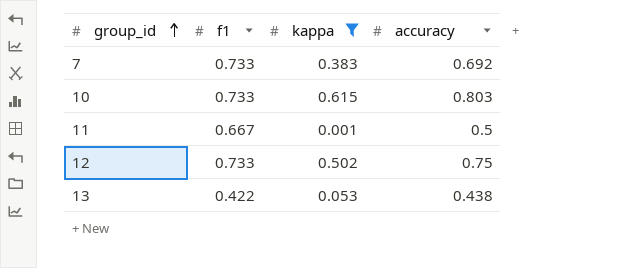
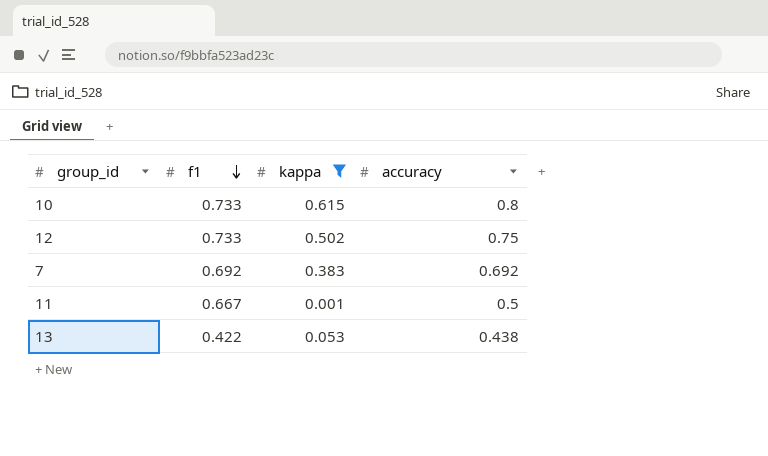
row order: group_id ascending -> f1 descending
10 | accuracy: 0.803 -> 0.8
7 | f1: 0.733 -> 0.692

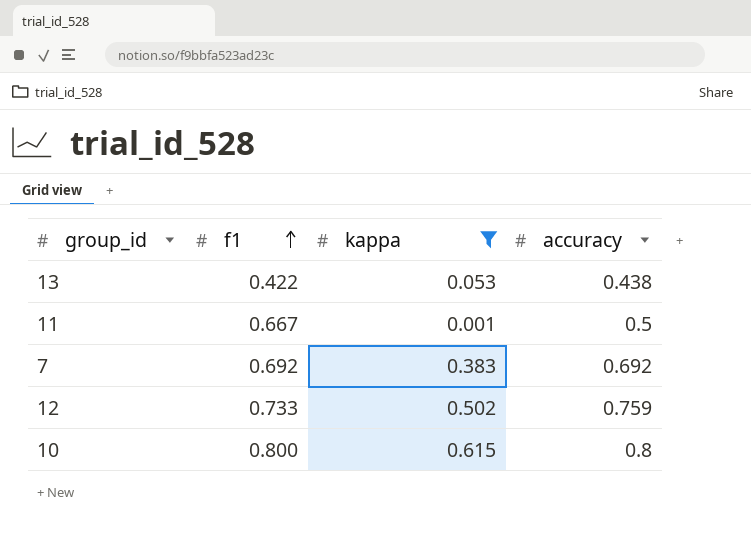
row order: f1 descending -> f1 ascending
12 | accuracy: 0.75 -> 0.759
10 | f1: 0.733 -> 0.800

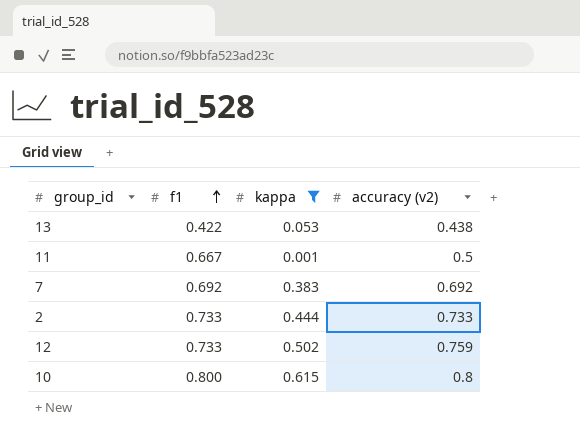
column name: accuracy -> accuracy (v2)
row 2: none -> 0.733 | 0.444 | 0.733

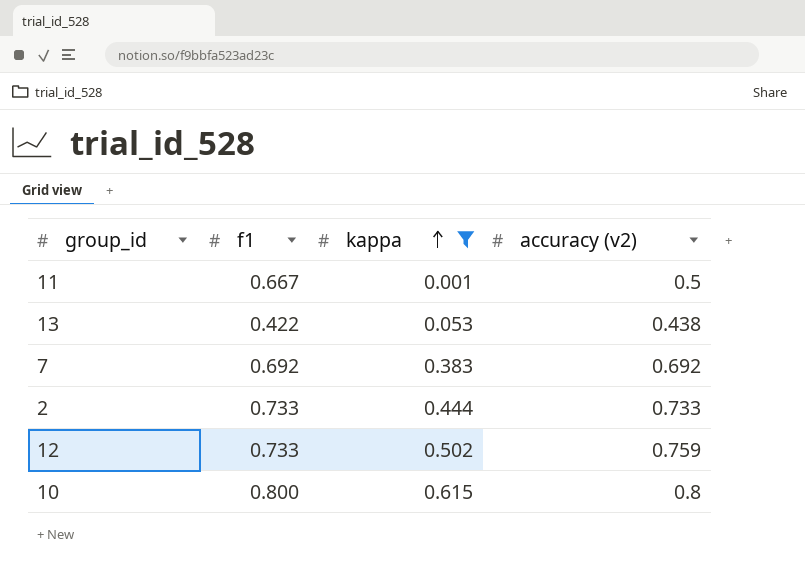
row order: f1 ascending -> kappa ascending

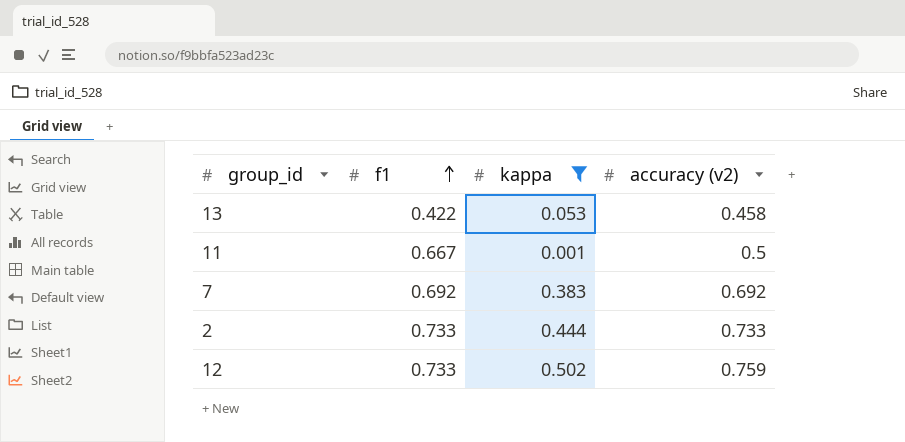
row order: kappa ascending -> f1 ascending
row 10: 0.800 | 0.615 | 0.8 -> none
13 | accuracy (v2): 0.438 -> 0.458

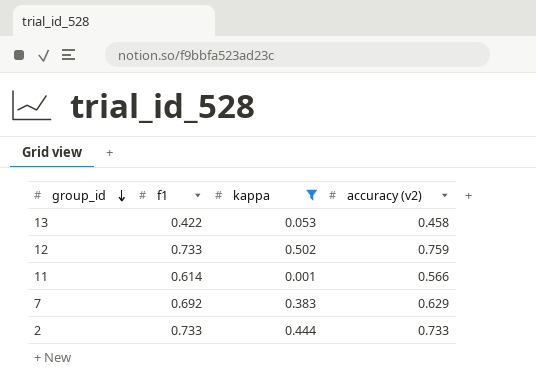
row order: f1 ascending -> group_id descending
11 | f1: 0.667 -> 0.614
11 | accuracy (v2): 0.5 -> 0.566
7 | accuracy (v2): 0.692 -> 0.629

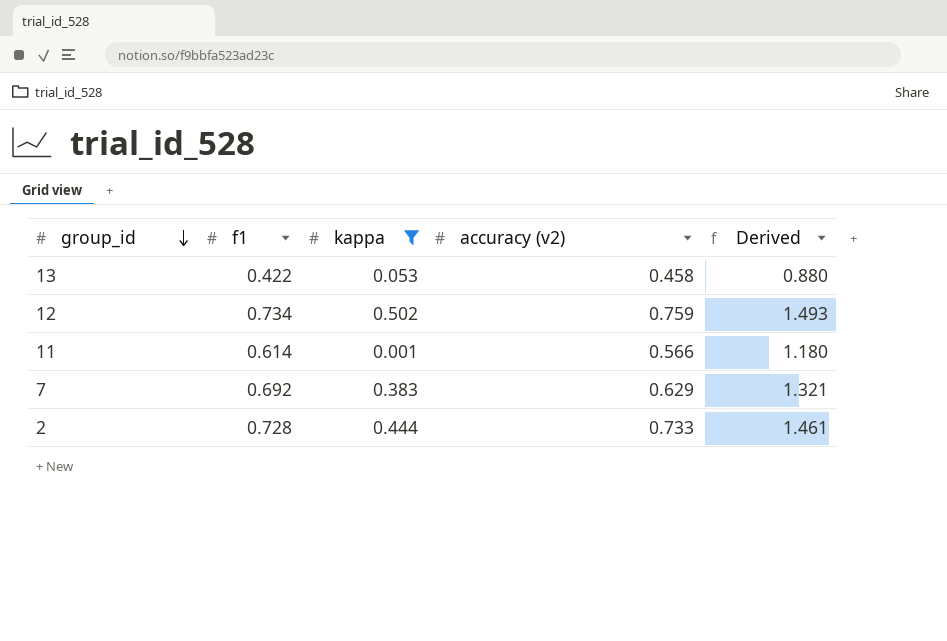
column Derived | formula: none -> [f1] + [accuracy (v2)]
12 | f1: 0.733 -> 0.734
2 | f1: 0.733 -> 0.728

